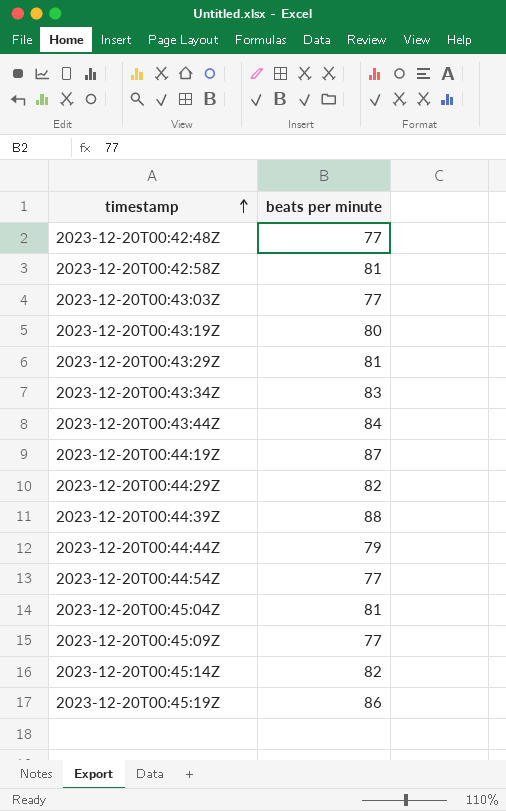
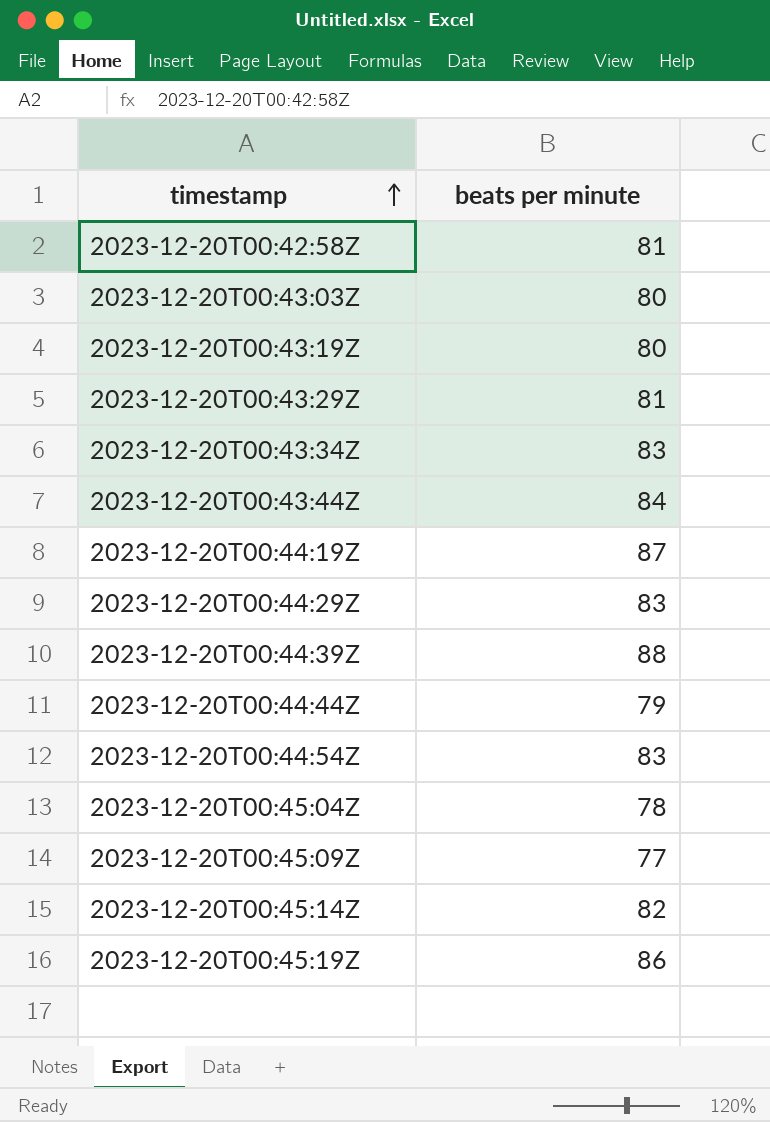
row 2023-12-20T00:42:48Z: 77 -> none
2023-12-20T00:43:03Z | beats per minute: 77 -> 80
2023-12-20T00:44:29Z | beats per minute: 82 -> 83
2023-12-20T00:44:54Z | beats per minute: 77 -> 83
2023-12-20T00:45:04Z | beats per minute: 81 -> 78

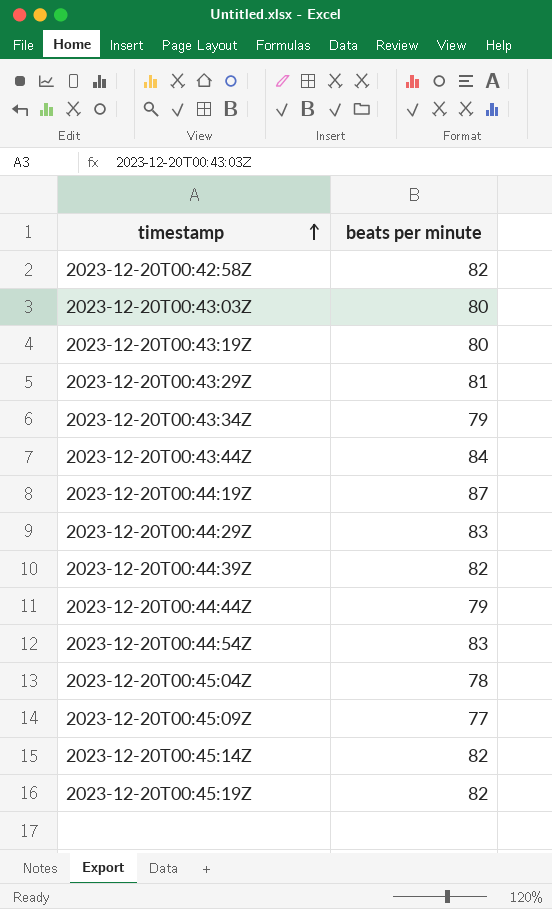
2023-12-20T00:42:58Z | beats per minute: 81 -> 82
2023-12-20T00:43:34Z | beats per minute: 83 -> 79
2023-12-20T00:44:39Z | beats per minute: 88 -> 82
2023-12-20T00:45:19Z | beats per minute: 86 -> 82

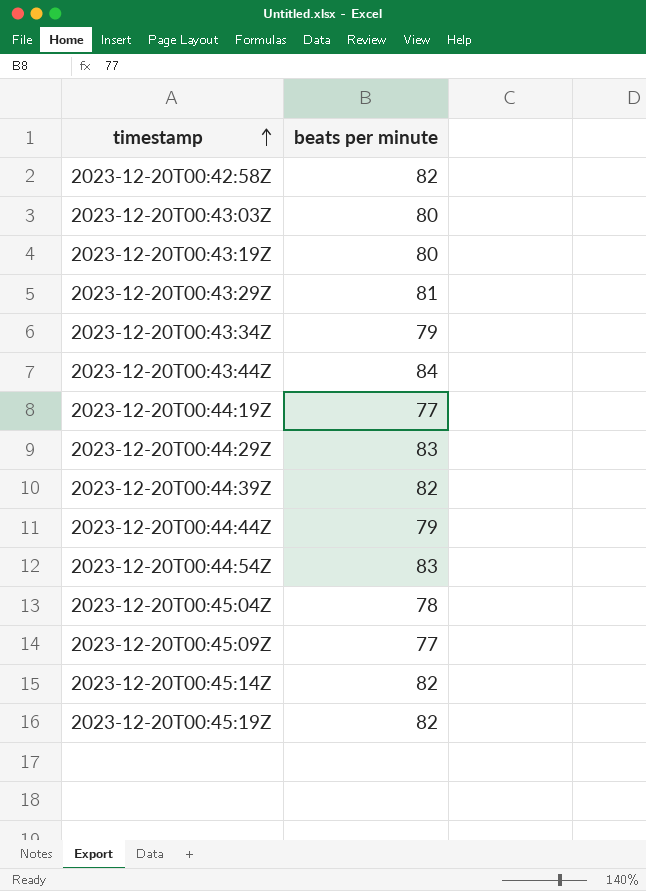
2023-12-20T00:44:19Z | beats per minute: 87 -> 77

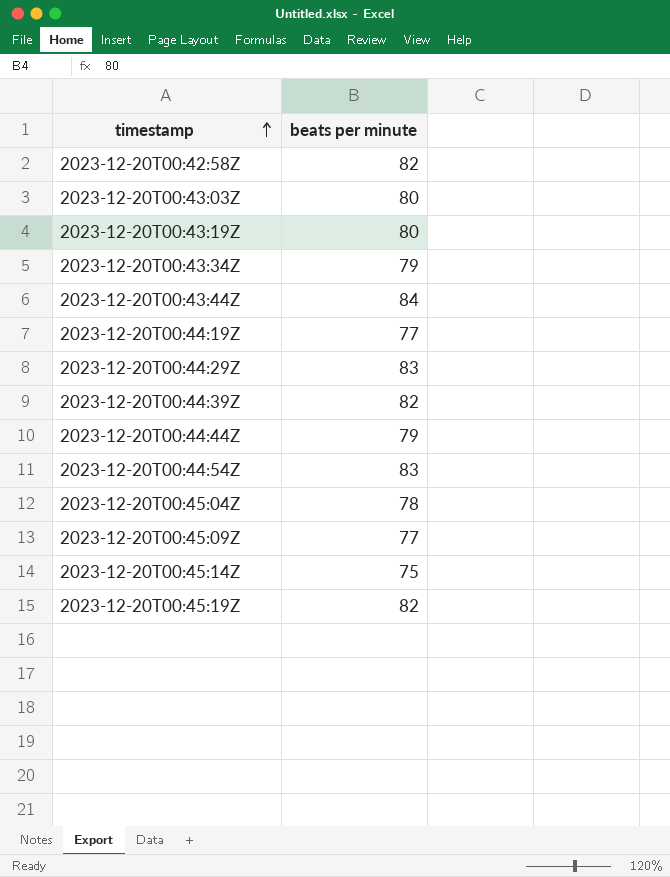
row 2023-12-20T00:43:29Z: 81 -> none
2023-12-20T00:45:14Z | beats per minute: 82 -> 75

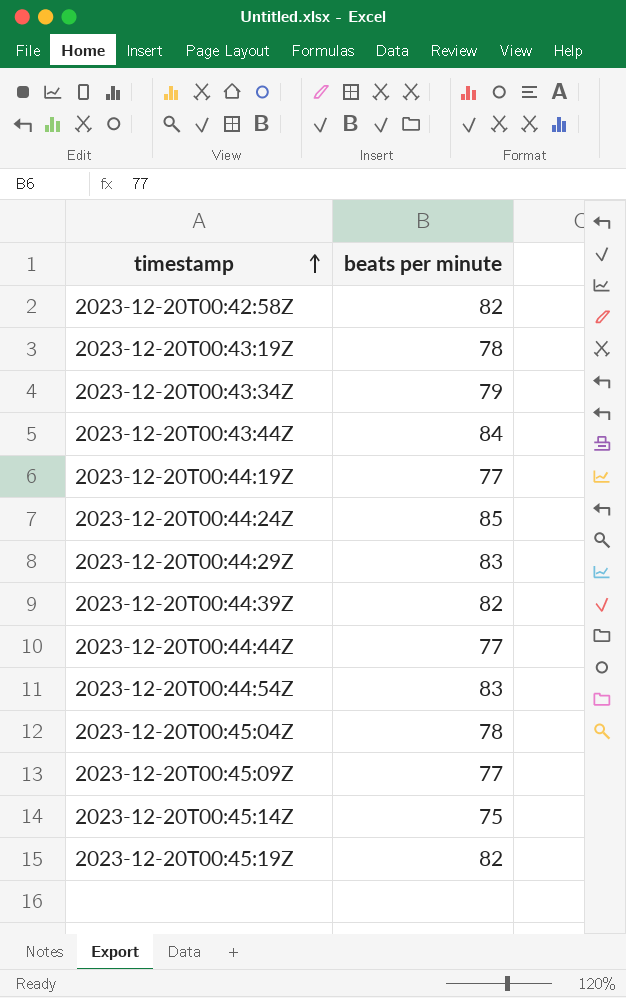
row 2023-12-20T00:43:03Z: 80 -> none
2023-12-20T00:43:19Z | beats per minute: 80 -> 78
row 2023-12-20T00:44:24Z: none -> 85
2023-12-20T00:44:44Z | beats per minute: 79 -> 77

